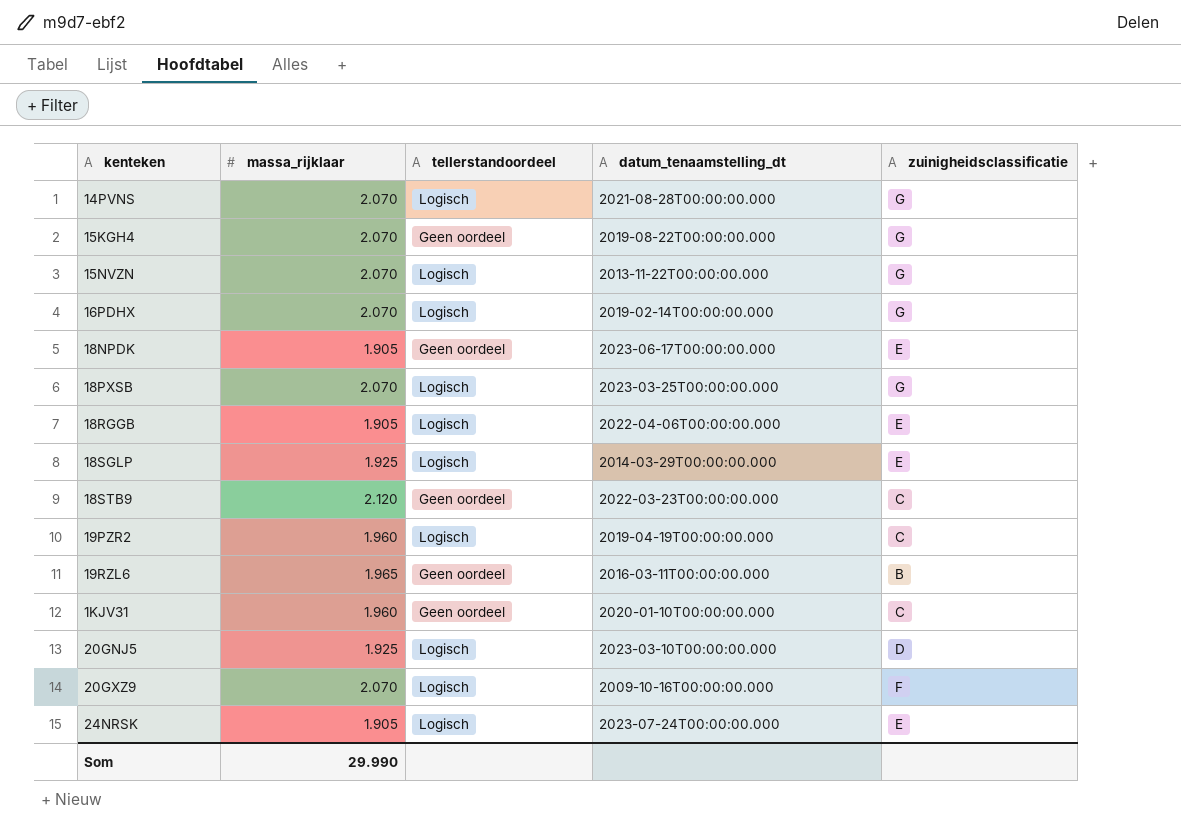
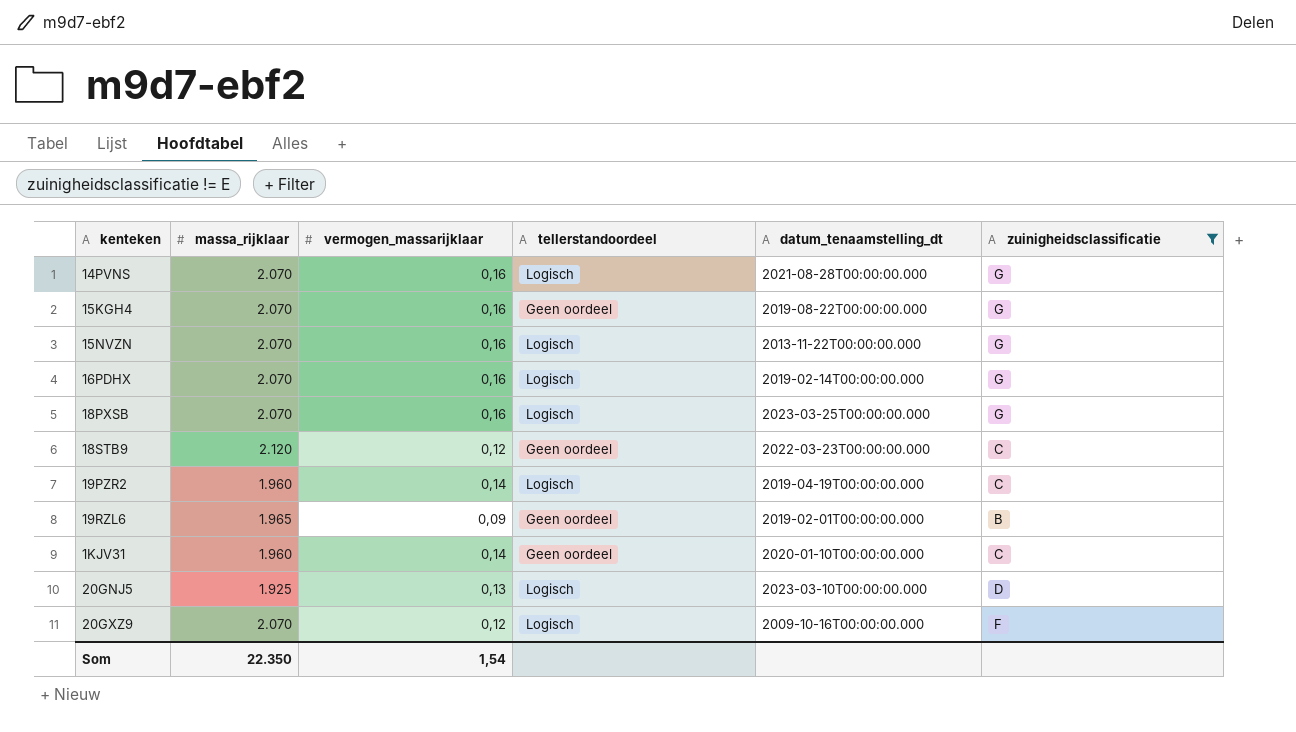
filter: none -> zuinigheidsclassificatie != E
column vermogen_massarijklaar | position: none -> 3
19RZL6 | datum_tenaamstelling_dt: 2016-03-11T00:00:00.000 -> 2019-02-01T00:00:00.000
Som | massa_rijklaar: 29.990 -> 22.350

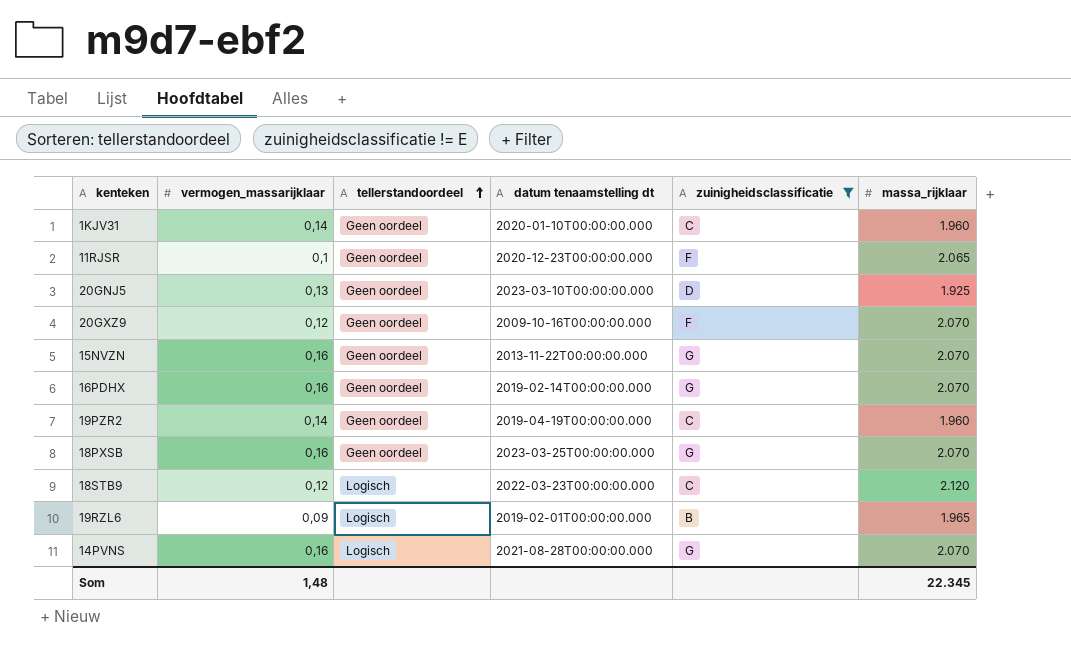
row order: none -> tellerstandoordeel ascending
column name: datum_tenaamstelling_dt -> datum tenaamstelling dt
column massa_rijklaar | position: 2 -> 6
row 15KGH4: 2.070 | 0,16 | Geen oordeel | 2019-08-22T00:00:00.000 | G -> none
row 11RJSR: none -> 0,1 | Geen oordeel | 2020-12-23T00:00:00.000 | F | 2.065
20GNJ5 | tellerstandoordeel: Logisch -> Geen oordeel
20GXZ9 | tellerstandoordeel: Logisch -> Geen oordeel
15NVZN | tellerstandoordeel: Logisch -> Geen oordeel
16PDHX | tellerstandoordeel: Logisch -> Geen oordeel
19PZR2 | tellerstandoordeel: Logisch -> Geen oordeel
18PXSB | tellerstandoordeel: Logisch -> Geen oordeel
18STB9 | tellerstandoordeel: Geen oordeel -> Logisch
19RZL6 | tellerstandoordeel: Geen oordeel -> Logisch
Som | vermogen_massarijklaar: 1,54 -> 1,48
Som | massa_rijklaar: 22.350 -> 22.345

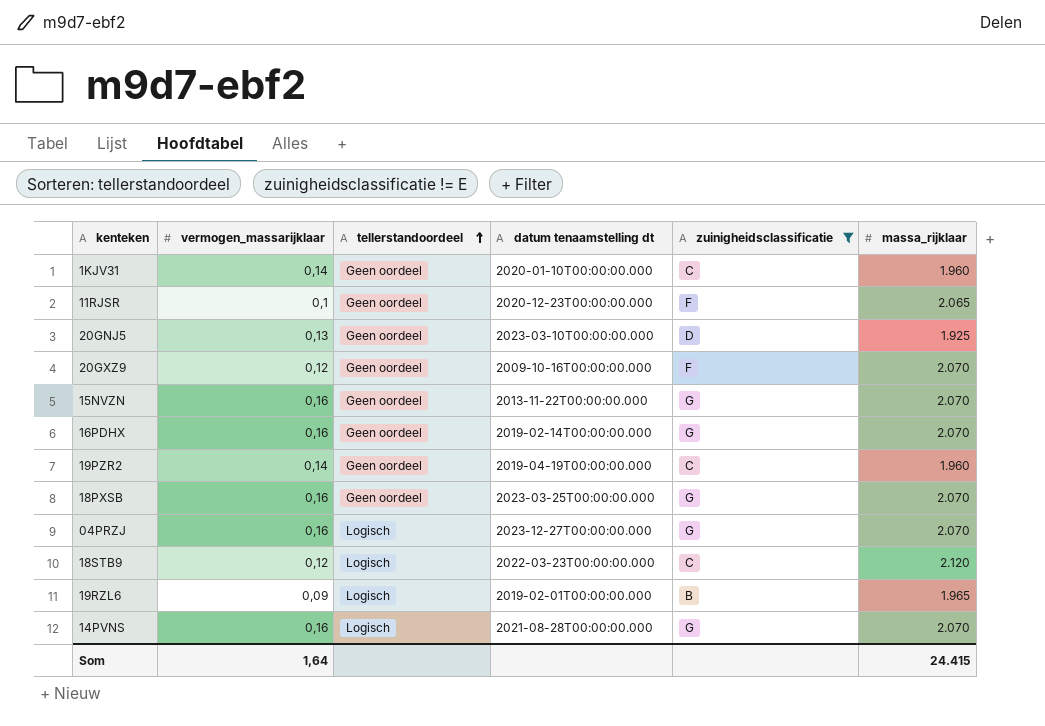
row 04PRZJ: none -> 0,16 | Logisch | 2023-12-27T00:00:00.000 | G | 2.070
Som | vermogen_massarijklaar: 1,48 -> 1,64
Som | massa_rijklaar: 22.345 -> 24.415

